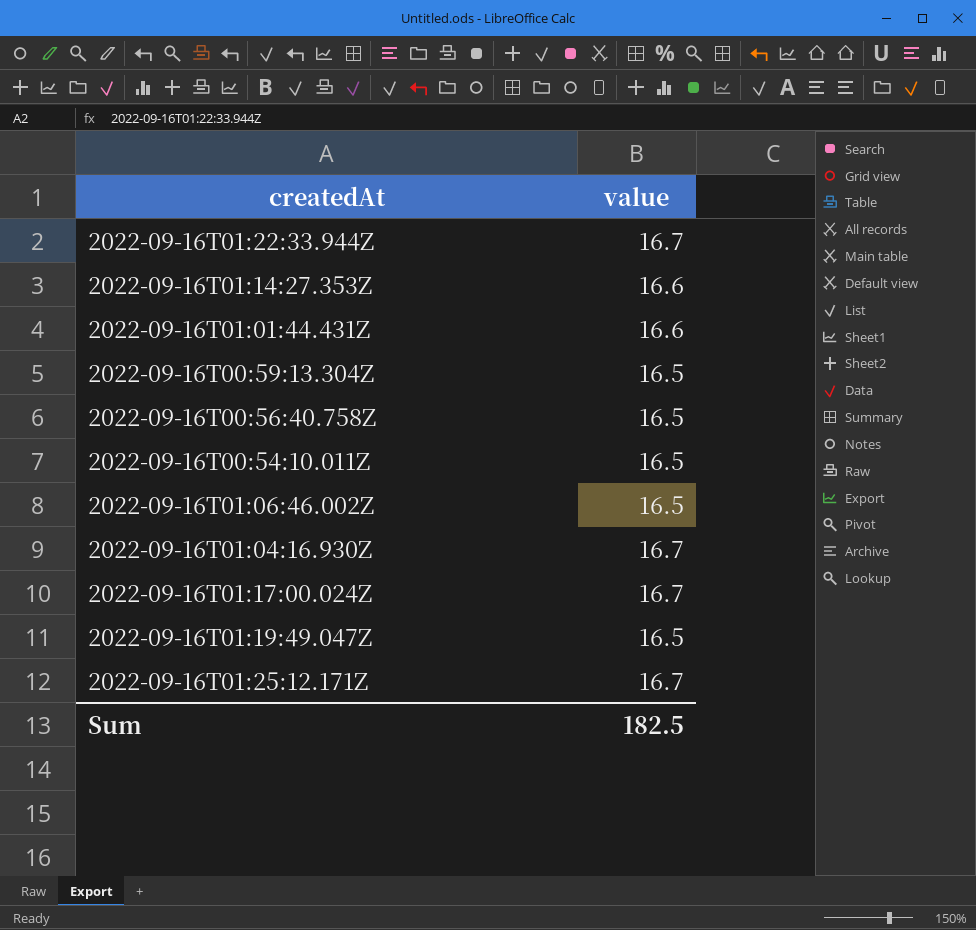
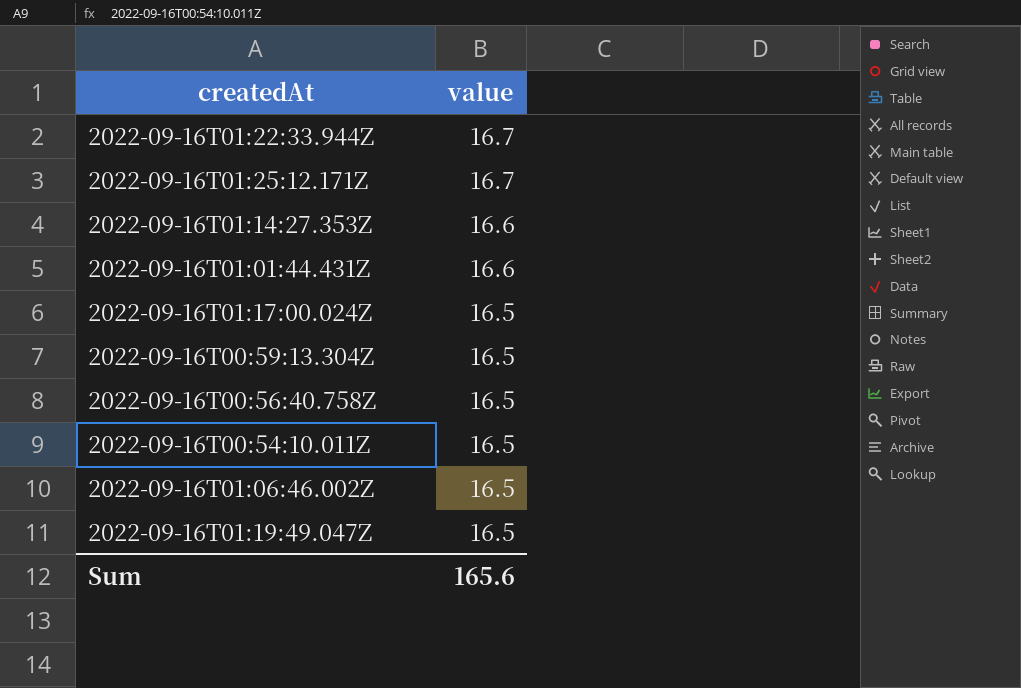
row order: none -> value descending
row 2022-09-16T01:04:16.930Z: 16.7 -> none
2022-09-16T01:17:00.024Z | value: 16.7 -> 16.5
Sum | value: 182.5 -> 165.6

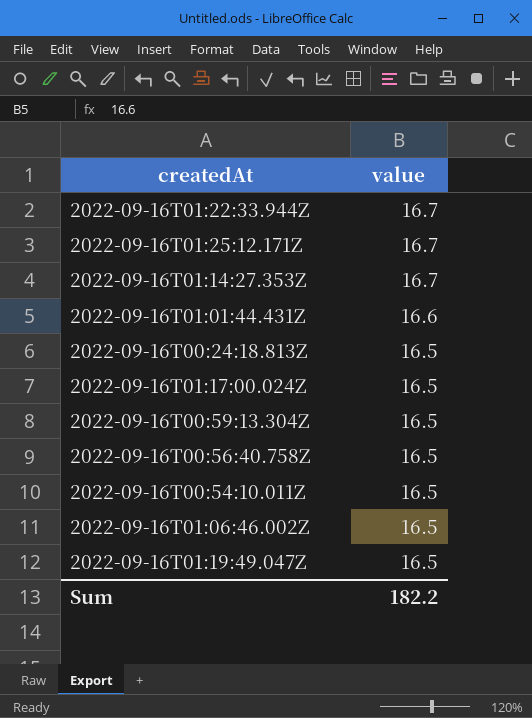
2022-09-16T01:14:27.353Z | value: 16.6 -> 16.7
row 2022-09-16T00:24:18.813Z: none -> 16.5
Sum | value: 165.6 -> 182.2

